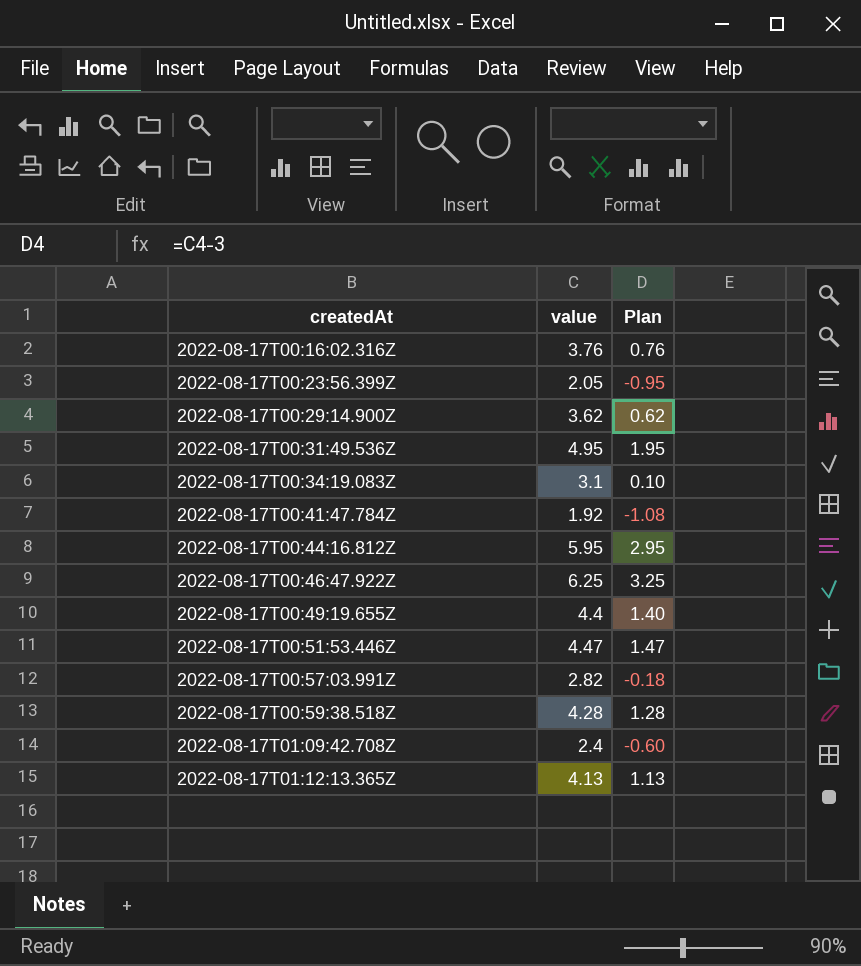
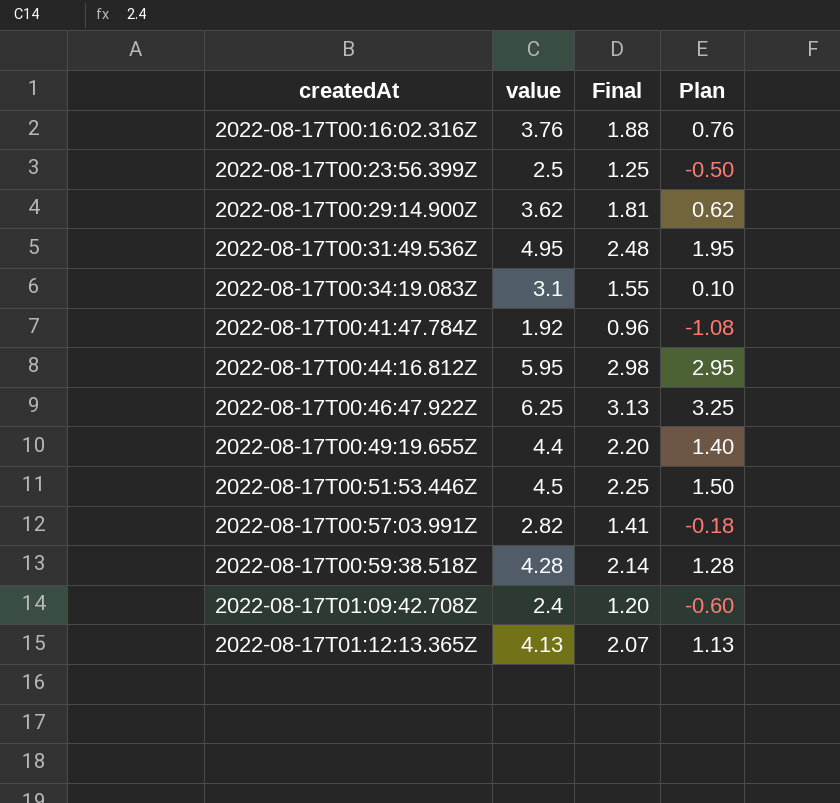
column Final | formula: none -> [value] * 0.5
2022-08-17T00:23:56.399Z | value: 2.05 -> 2.5
2022-08-17T00:23:56.399Z | Plan: -0.95 -> -0.50
2022-08-17T00:51:53.446Z | value: 4.47 -> 4.5
2022-08-17T00:51:53.446Z | Plan: 1.47 -> 1.50

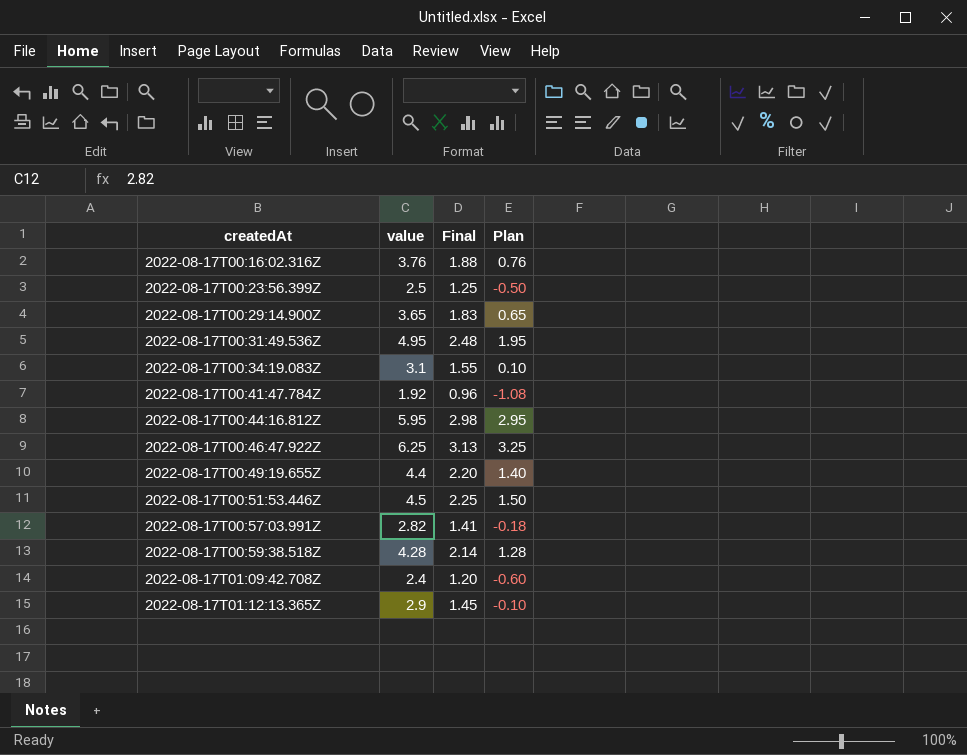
2022-08-17T00:29:14.900Z | value: 3.62 -> 3.65
2022-08-17T00:29:14.900Z | Final: 1.81 -> 1.83
2022-08-17T00:29:14.900Z | Plan: 0.62 -> 0.65
2022-08-17T01:12:13.365Z | value: 4.13 -> 2.9
2022-08-17T01:12:13.365Z | Final: 2.07 -> 1.45
2022-08-17T01:12:13.365Z | Plan: 1.13 -> -0.10

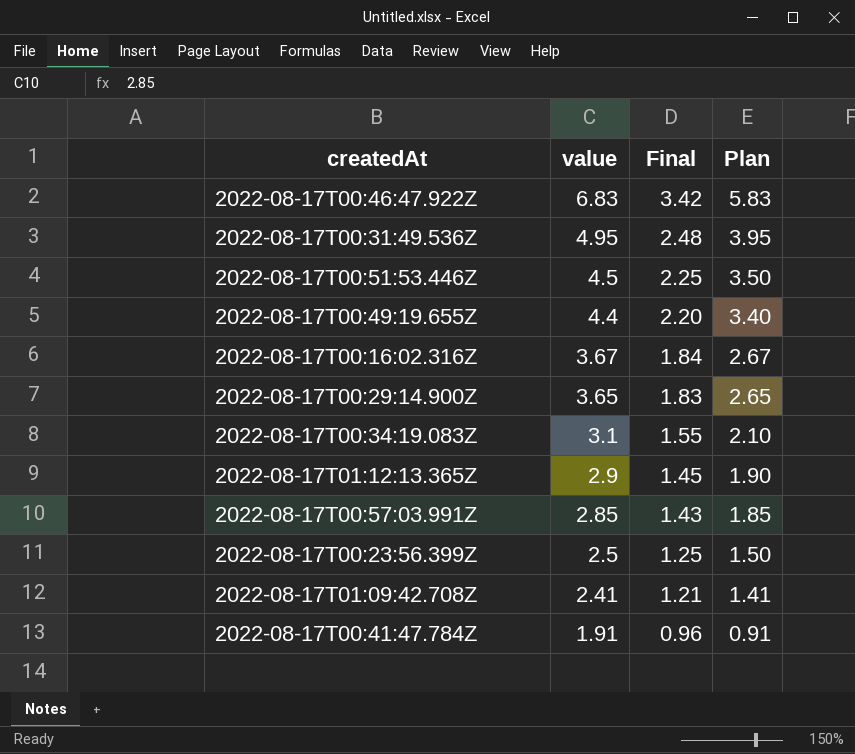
row order: createdAt ascending -> value descending
column Plan | formula: [value] - 3 -> [value] - 1
row 2022-08-17T00:44:16.812Z: 5.95 | 2.98 | 2.95 -> none
row 2022-08-17T00:59:38.518Z: 4.28 | 2.14 | 1.28 -> none
2022-08-17T00:46:47.922Z | value: 6.25 -> 6.83
2022-08-17T00:46:47.922Z | Final: 3.13 -> 3.42
2022-08-17T00:16:02.316Z | value: 3.76 -> 3.67
2022-08-17T00:16:02.316Z | Final: 1.88 -> 1.84
2022-08-17T00:57:03.991Z | value: 2.82 -> 2.85
2022-08-17T00:57:03.991Z | Final: 1.41 -> 1.43
2022-08-17T01:09:42.708Z | value: 2.4 -> 2.41
2022-08-17T01:09:42.708Z | Final: 1.20 -> 1.21
2022-08-17T00:41:47.784Z | value: 1.92 -> 1.91

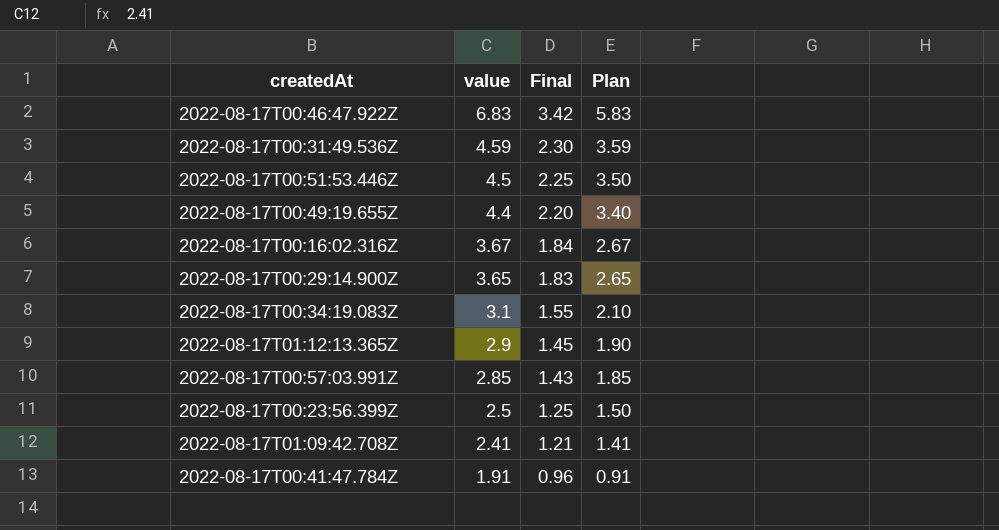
2022-08-17T00:31:49.536Z | value: 4.95 -> 4.59
2022-08-17T00:31:49.536Z | Final: 2.48 -> 2.30
2022-08-17T00:31:49.536Z | Plan: 3.95 -> 3.59

